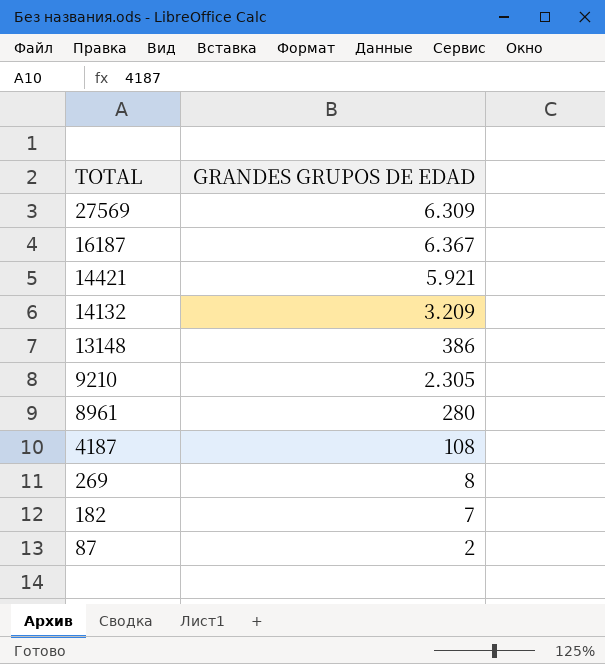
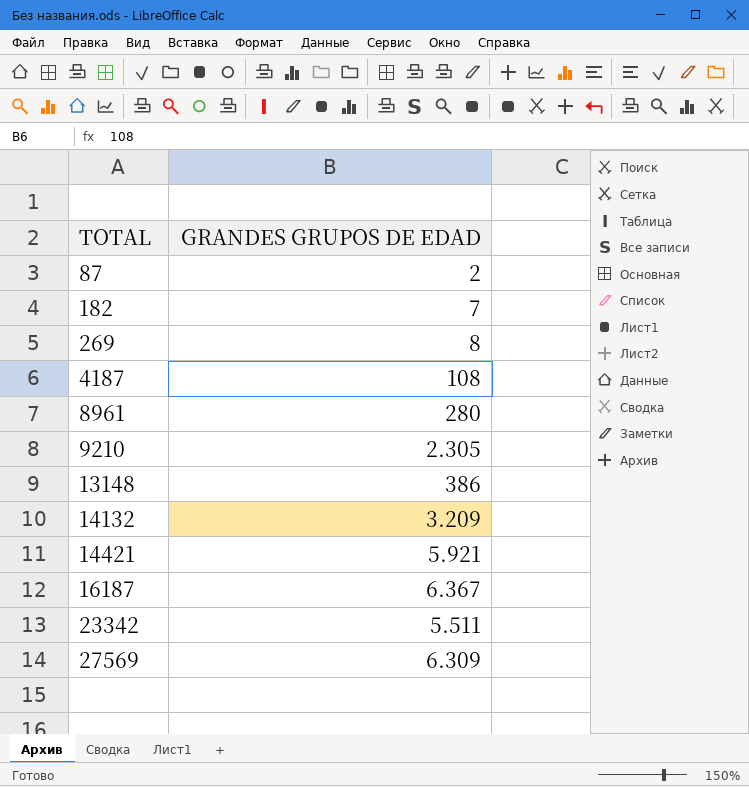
row order: TOTAL descending -> TOTAL ascending
row 23342: none -> 5.511

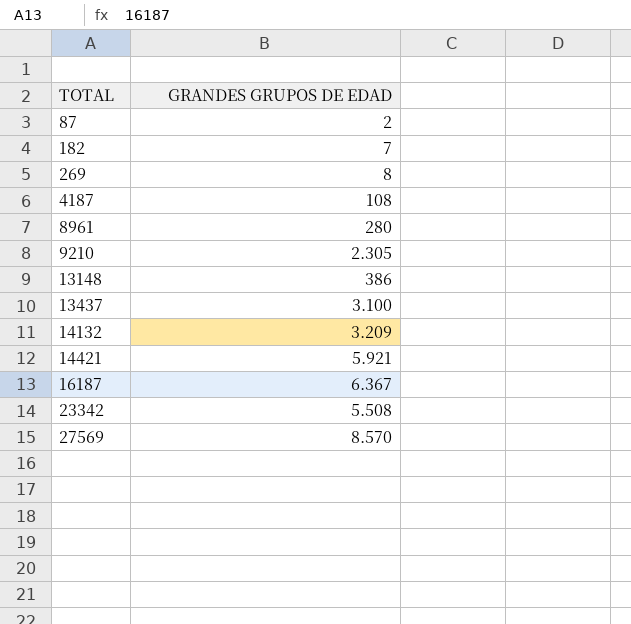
row 13437: none -> 3.100
23342 | GRANDES GRUPOS DE EDAD: 5.511 -> 5.508
27569 | GRANDES GRUPOS DE EDAD: 6.309 -> 8.570

